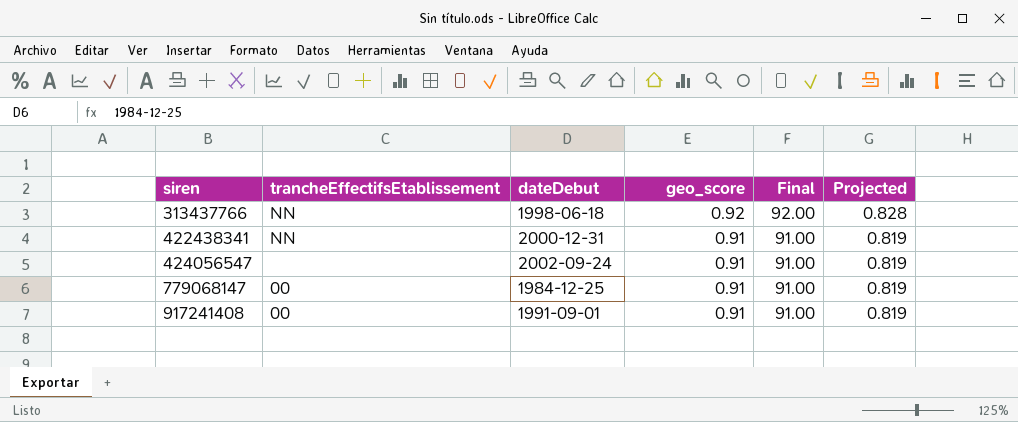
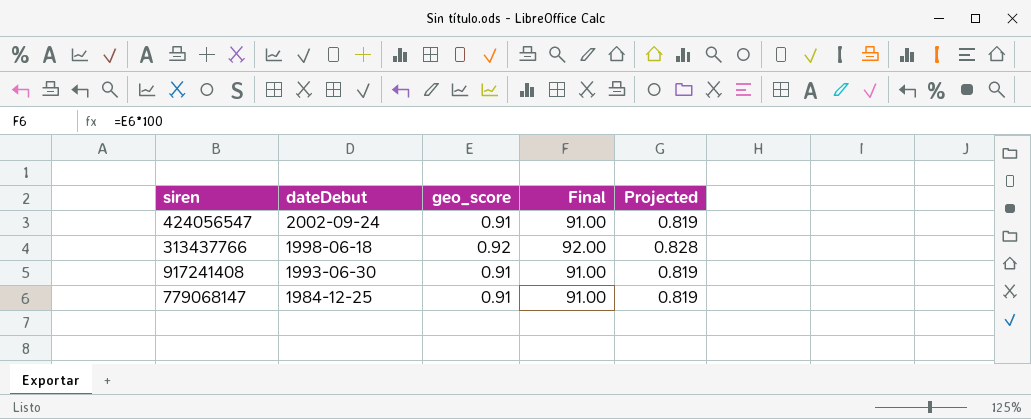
row order: siren ascending -> dateDebut descending
column trancheEffectifsEtablissement | position: 2 -> none
row 422438341: NN | 2000-12-31 | 0.91 | 91.00 | 0.819 -> none
917241408 | dateDebut: 1991-09-01 -> 1993-06-30

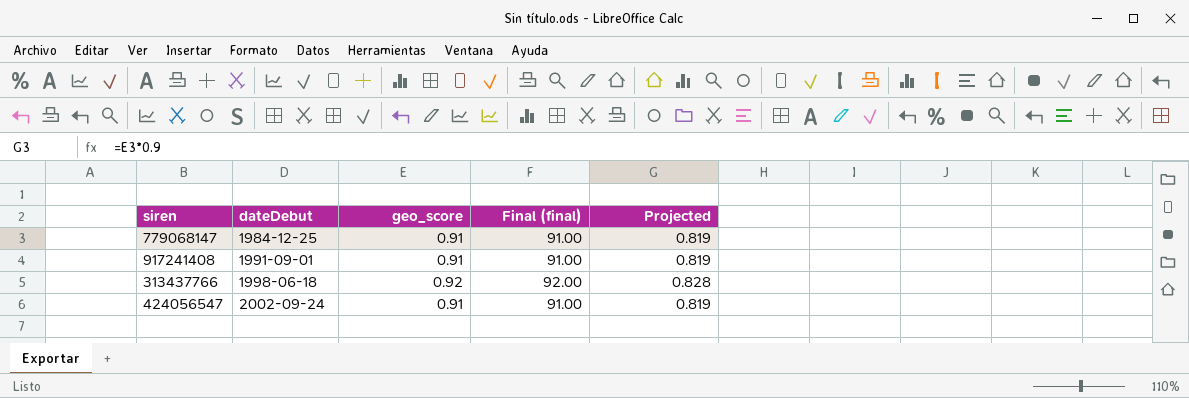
row order: dateDebut descending -> dateDebut ascending
column name: Final -> Final (final)
917241408 | dateDebut: 1993-06-30 -> 1991-09-01

